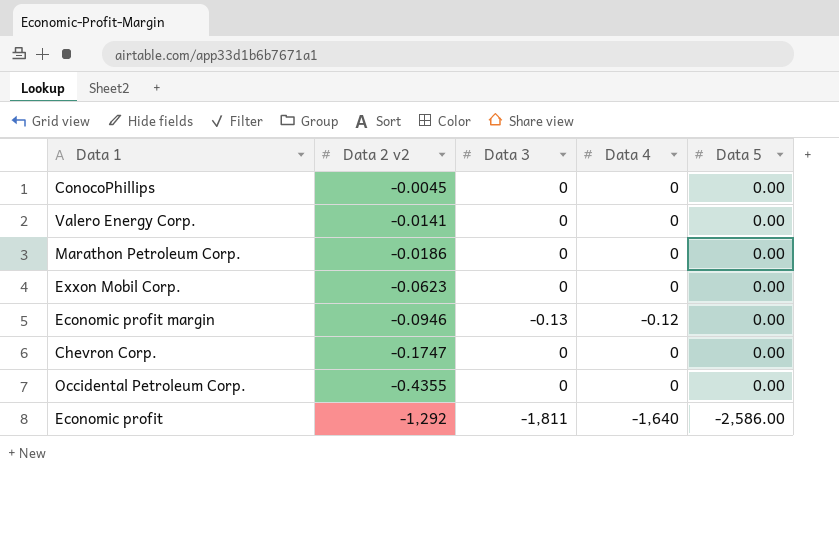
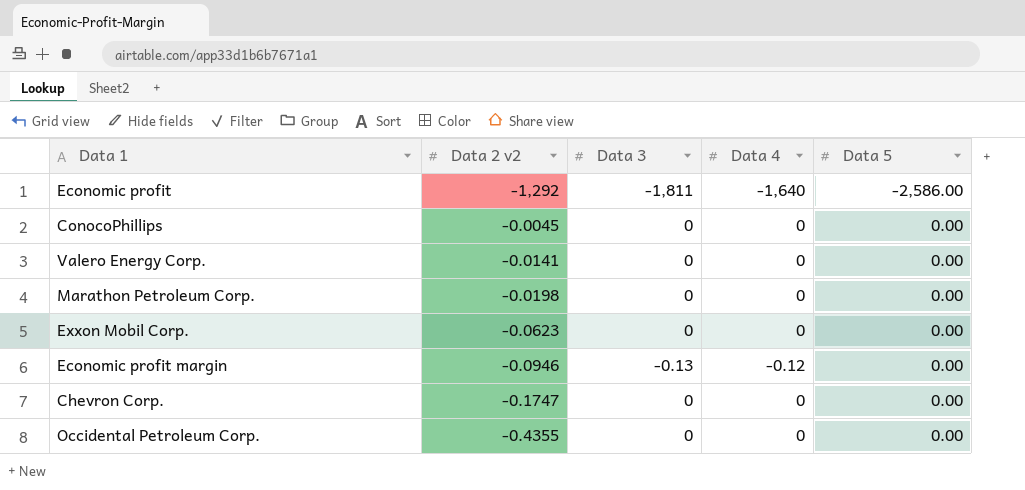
row order: Data 2 v2 descending -> Data 5 ascending
Marathon Petroleum Corp. | Data 2 v2: -0.0186 -> -0.0198

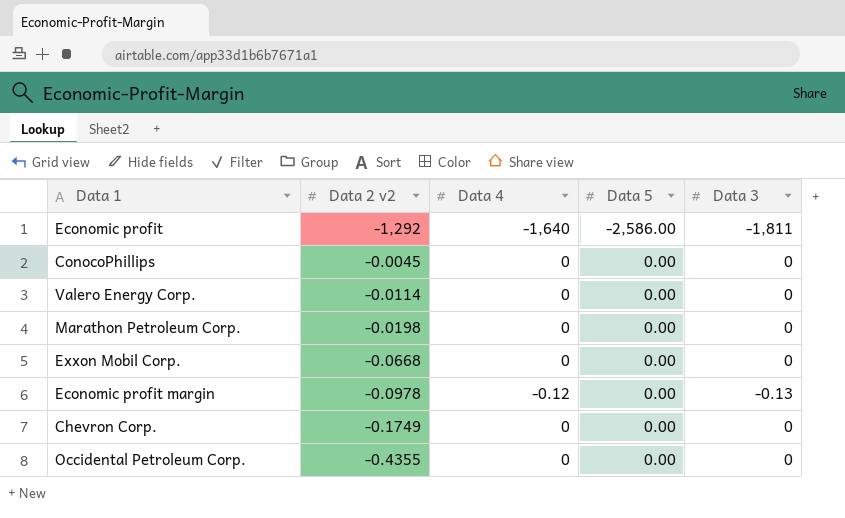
column Data 3 | position: 3 -> 5
Valero Energy Corp. | Data 2 v2: -0.0141 -> -0.0114
Exxon Mobil Corp. | Data 2 v2: -0.0623 -> -0.0668
Economic profit margin | Data 2 v2: -0.0946 -> -0.0978
Chevron Corp. | Data 2 v2: -0.1747 -> -0.1749

